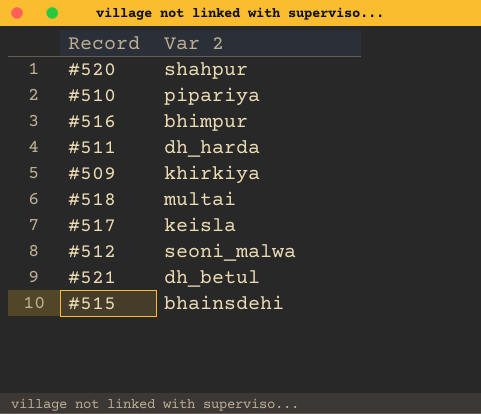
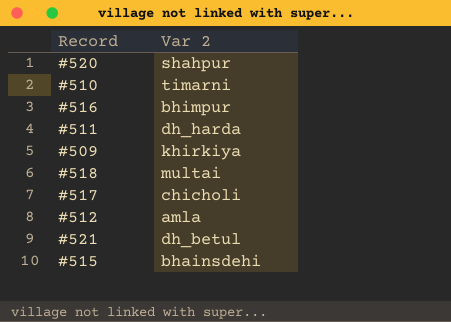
#510 | Var 2: pipariya -> timarni
#517 | Var 2: keisla -> chicholi
#512 | Var 2: seoni_malwa -> amla

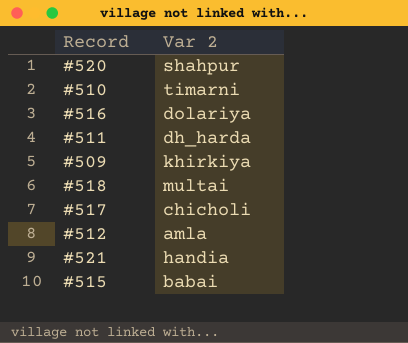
#516 | Var 2: bhimpur -> dolariya
#521 | Var 2: dh_betul -> handia
#515 | Var 2: bhainsdehi -> babai

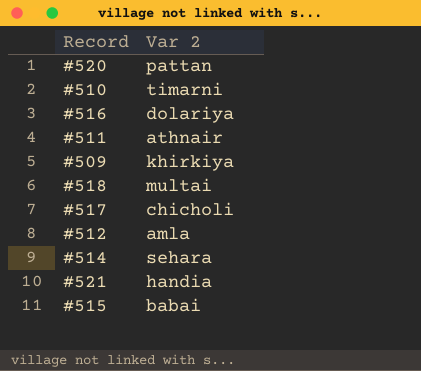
#520 | Var 2: shahpur -> pattan
#511 | Var 2: dh_harda -> athnair
row #514: none -> sehara

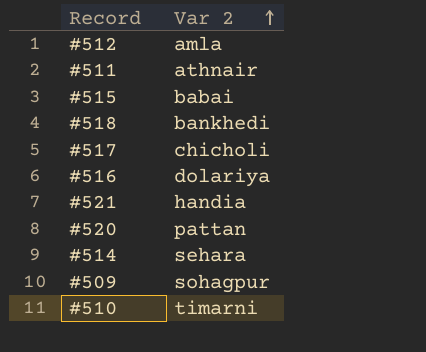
row order: none -> Var 2 ascending
#518 | Var 2: multai -> bankhedi
#509 | Var 2: khirkiya -> sohagpur

